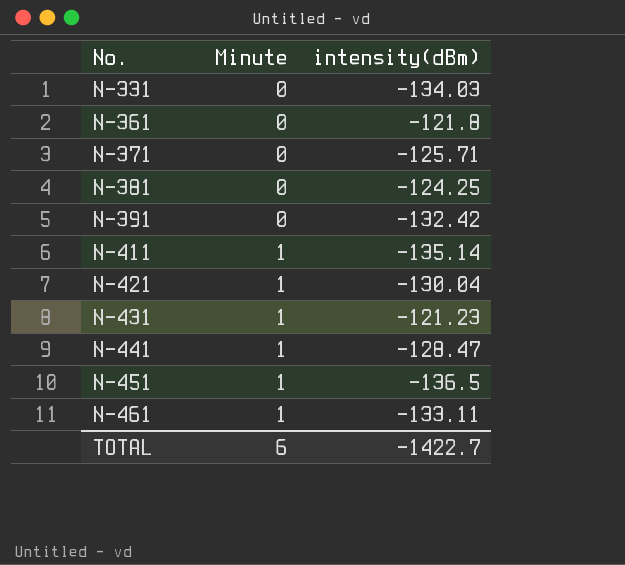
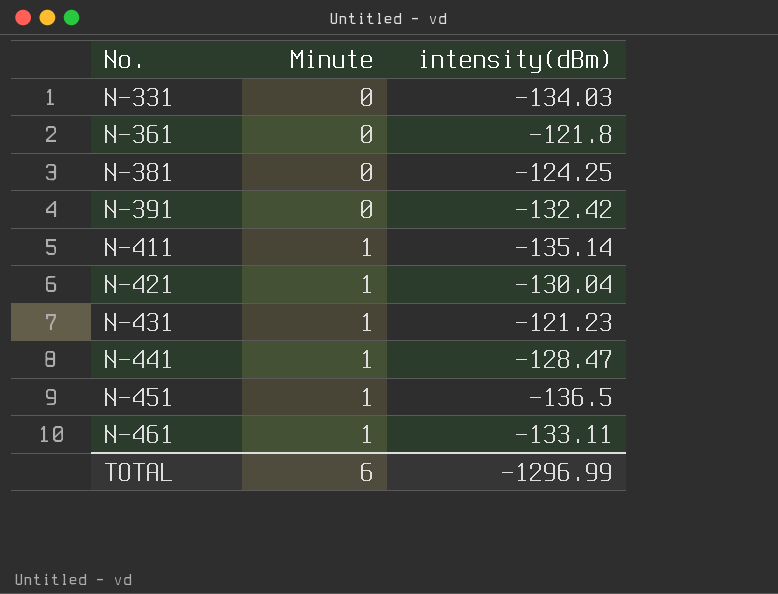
row N-371: 0 | -125.71 -> none
TOTAL | intensity(dBm): -1422.7 -> -1296.99

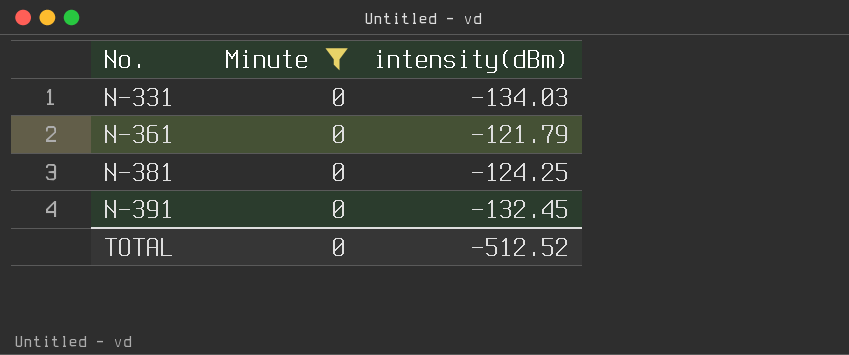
filter: none -> Minute = 0
N-361 | intensity(dBm): -121.8 -> -121.79
N-391 | intensity(dBm): -132.42 -> -132.45
TOTAL | Minute: 6 -> 0
TOTAL | intensity(dBm): -1296.99 -> -512.52

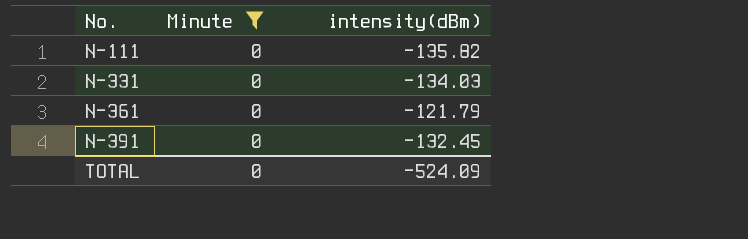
row N-381: 0 | -124.25 -> none
row N-111: none -> 0 | -135.82
TOTAL | intensity(dBm): -512.52 -> -524.09

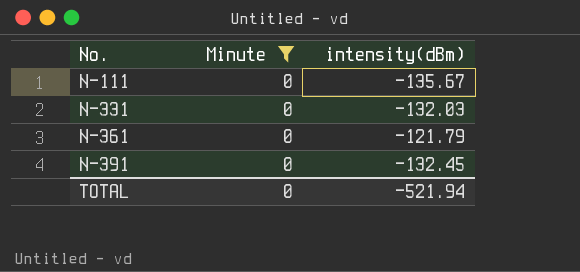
N-111 | intensity(dBm): -135.82 -> -135.67
N-331 | intensity(dBm): -134.03 -> -132.03
TOTAL | intensity(dBm): -524.09 -> -521.94

